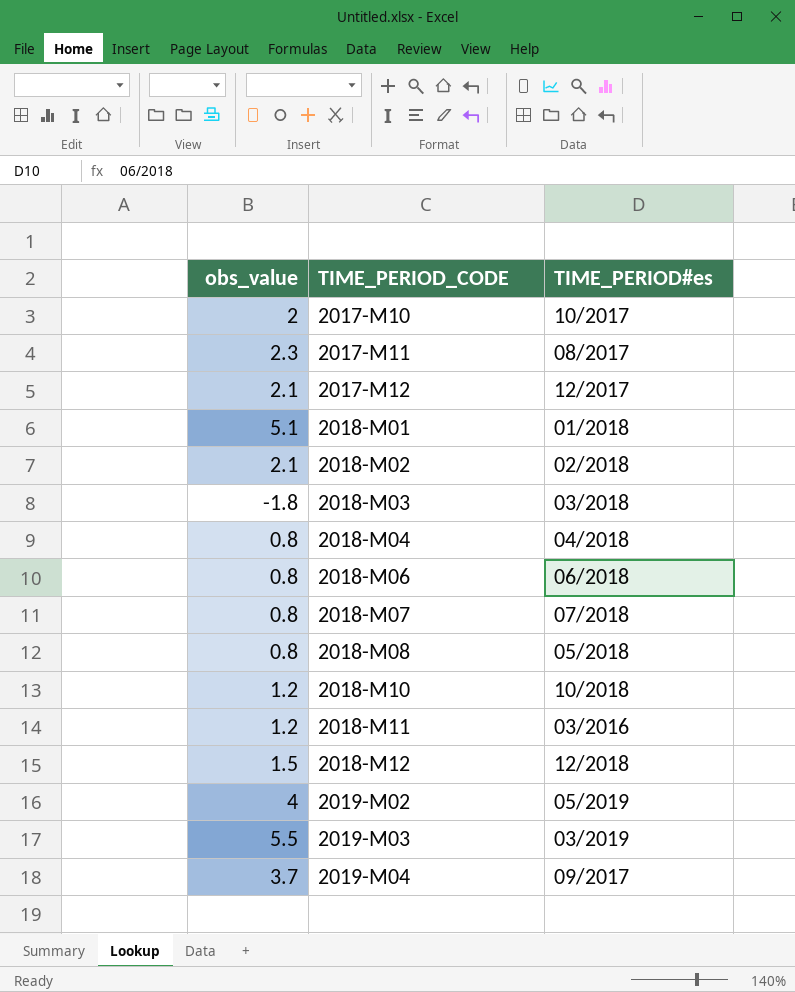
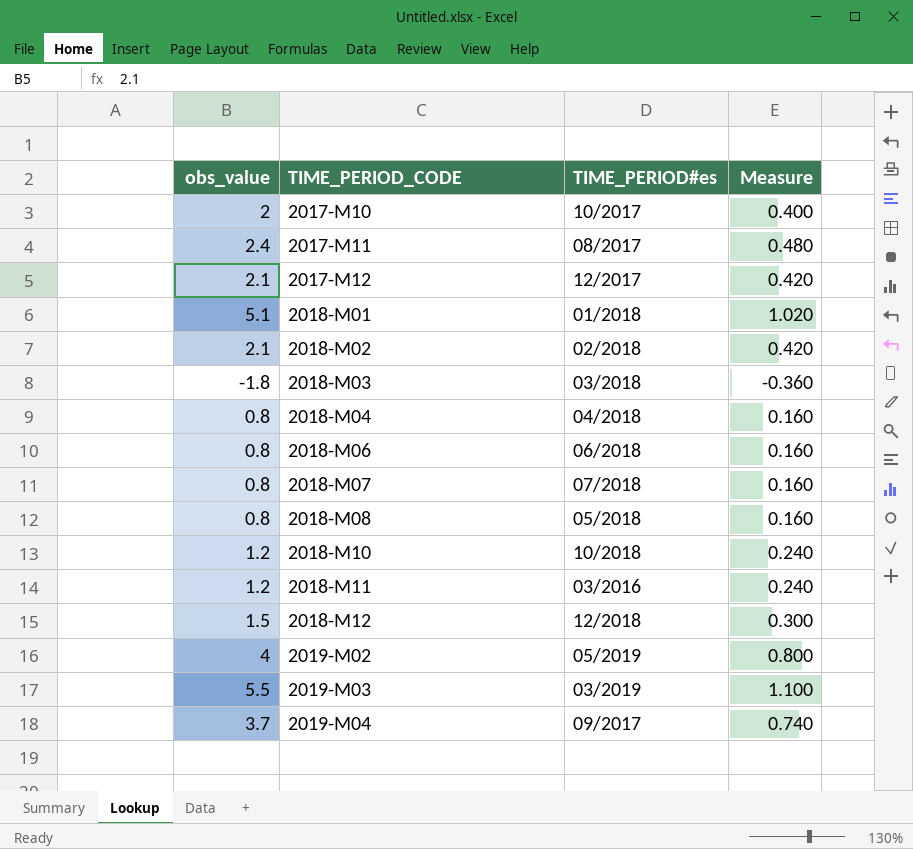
column Measure | formula: none -> [obs_value] * 0.2
2017-M11 | obs_value: 2.3 -> 2.4

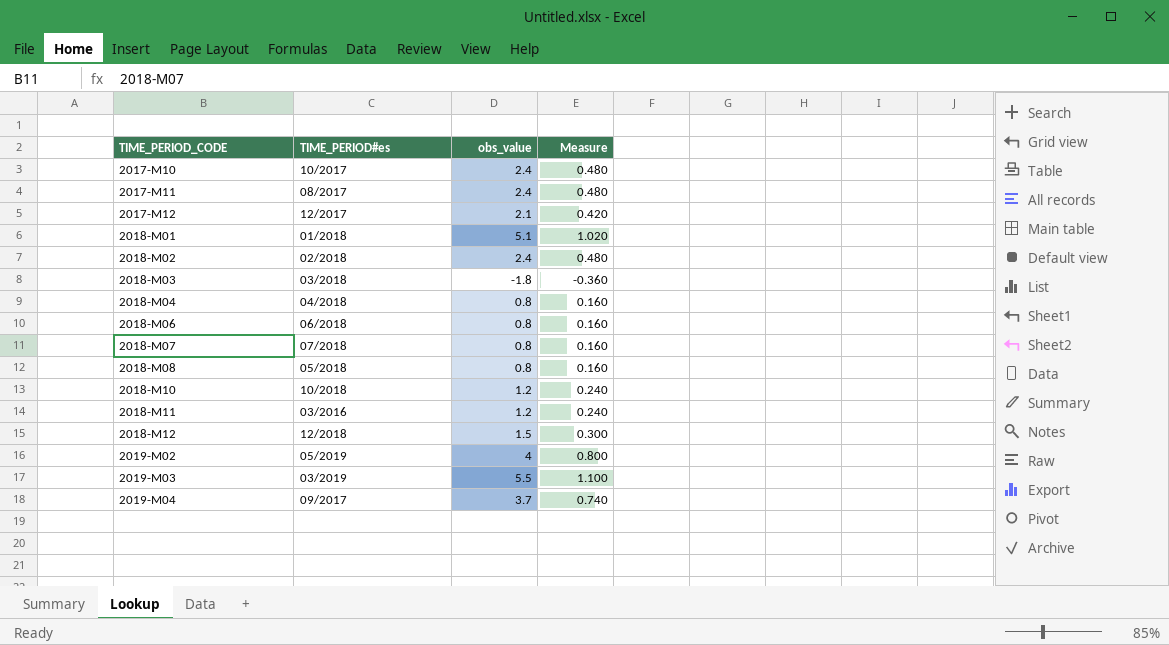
column obs_value | position: 1 -> 3
2017-M10 | obs_value: 2 -> 2.4
2017-M10 | Measure: 0.400 -> 0.480
2018-M02 | obs_value: 2.1 -> 2.4
2018-M02 | Measure: 0.420 -> 0.480

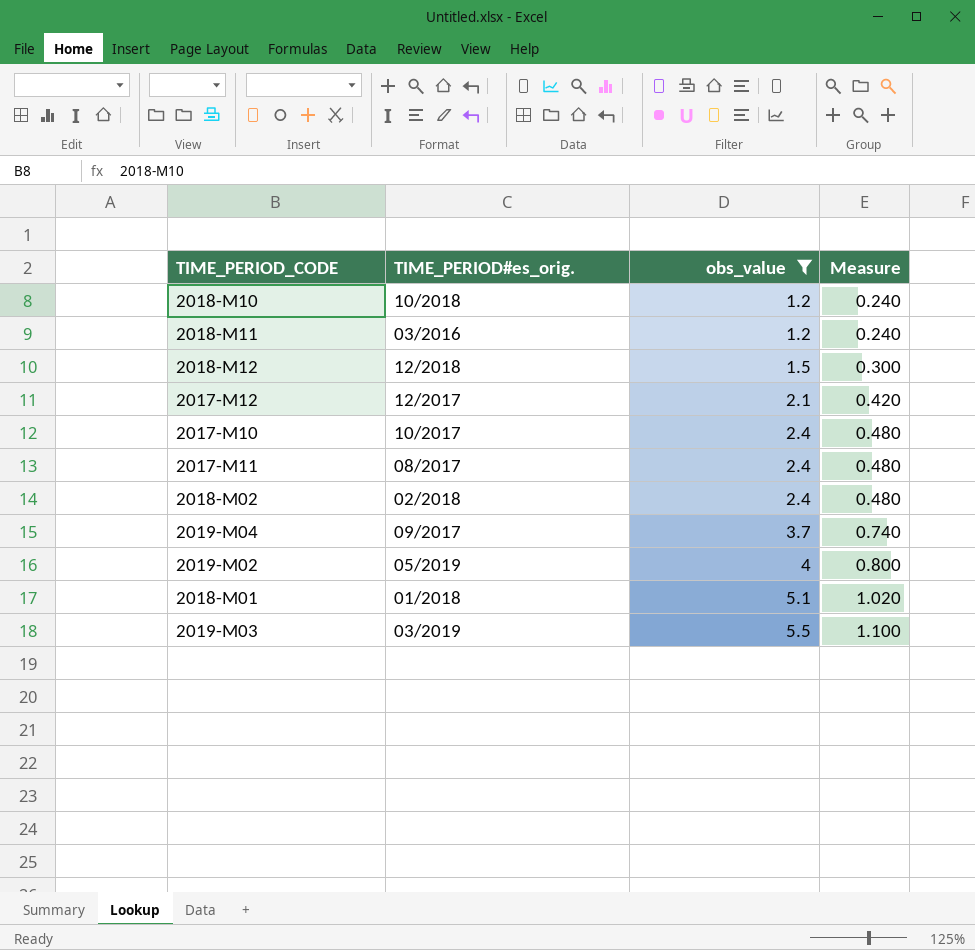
filter: none -> obs_value >= 1.2
row order: TIME_PERIOD_CODE ascending -> obs_value ascending
column name: TIME_PERIOD#es -> TIME_PERIOD#es_orig.

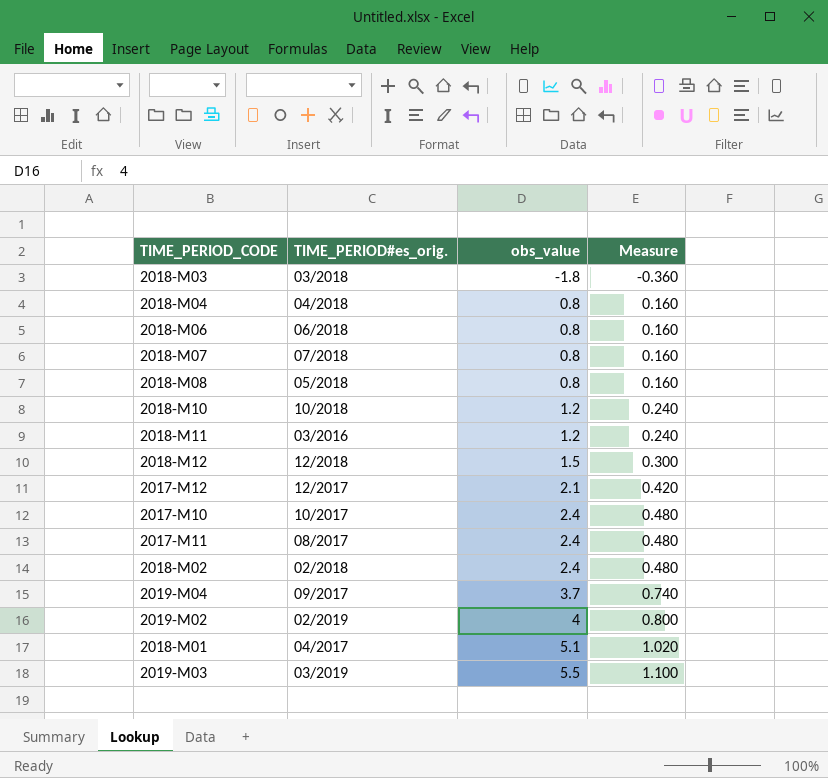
filter: obs_value >= 1.2 -> none
2019-M02 | TIME_PERIOD#es_orig.: 05/2019 -> 02/2019
2018-M01 | TIME_PERIOD#es_orig.: 01/2018 -> 04/2017

